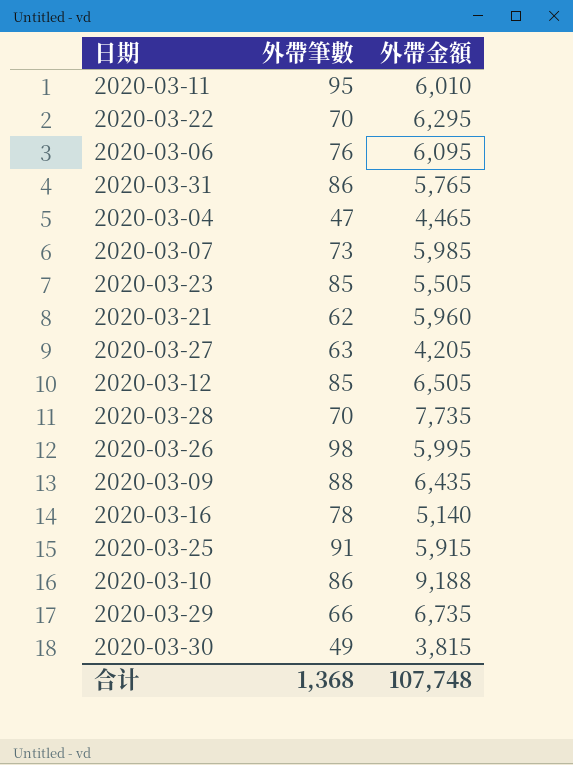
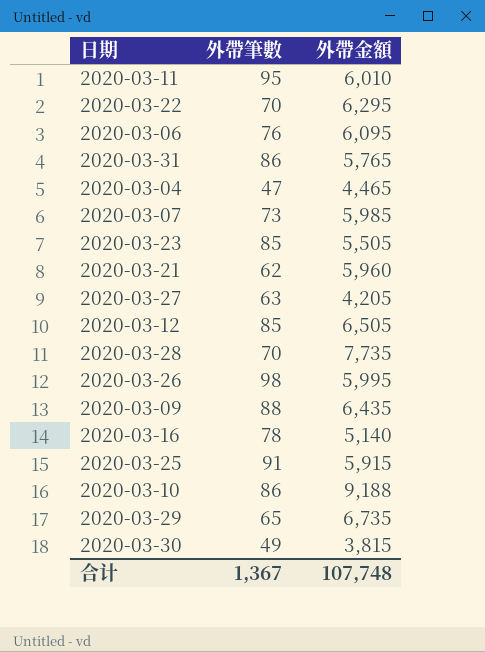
2020-03-29 | 外帶筆數: 66 -> 65
合计 | 外帶筆數: 1,368 -> 1,367

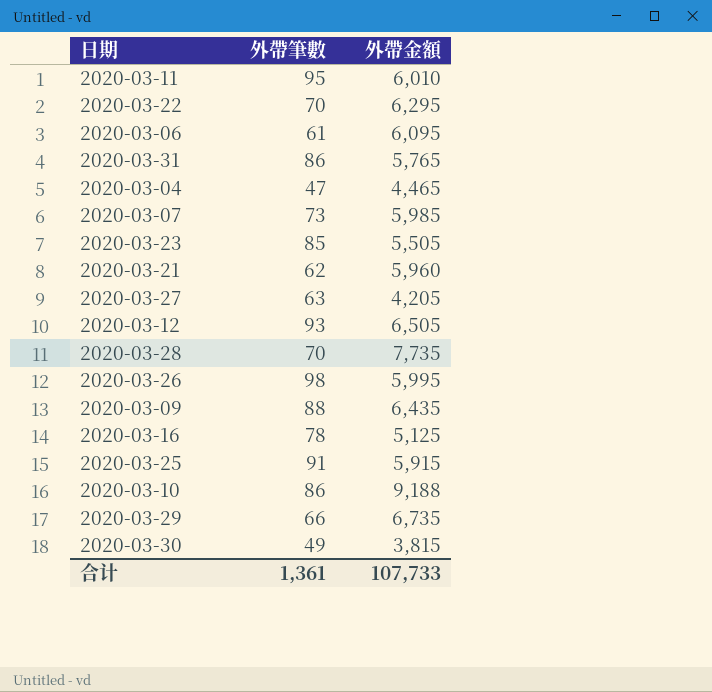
2020-03-06 | 外帶筆數: 76 -> 61
2020-03-12 | 外帶筆數: 85 -> 93
2020-03-16 | 外帶金額: 5,140 -> 5,125
2020-03-29 | 外帶筆數: 65 -> 66
合计 | 外帶筆數: 1,367 -> 1,361
合计 | 外帶金額: 107,748 -> 107,733

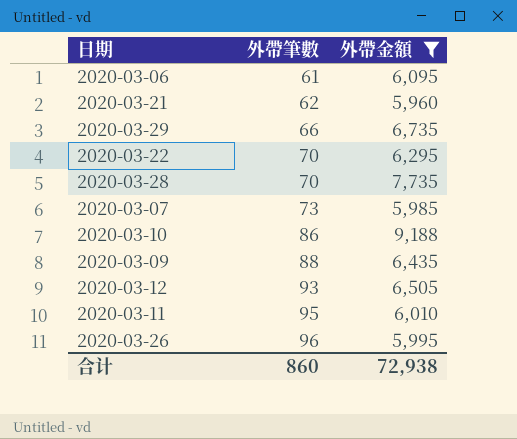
filter: none -> 外帶金額 >= 5,960
row order: none -> 外帶筆數 ascending
2020-03-26 | 外帶筆數: 98 -> 96
合计 | 外帶筆數: 1,361 -> 860
合计 | 外帶金額: 107,733 -> 72,938

